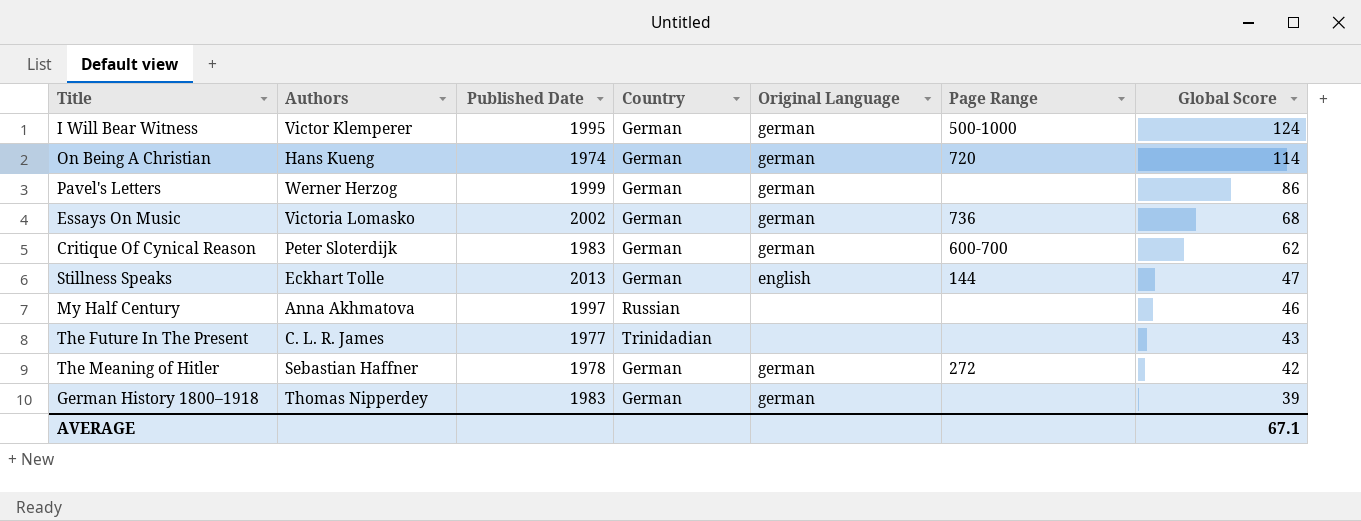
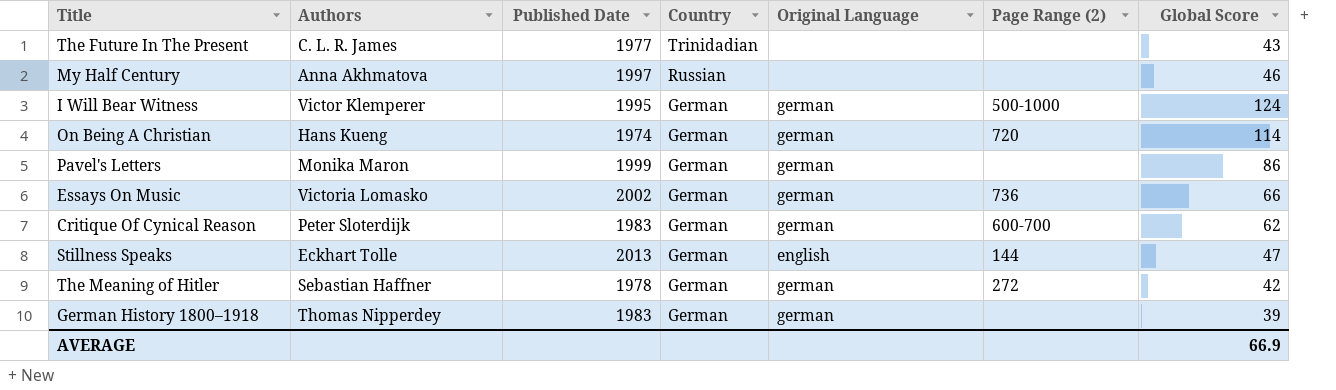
row order: Global Score descending -> Country descending
column name: Page Range -> Page Range (2)
Pavel's Letters | Authors: Werner Herzog -> Monika Maron
Essays On Music | Global Score: 68 -> 66
AVERAGE | Global Score: 67.1 -> 66.9

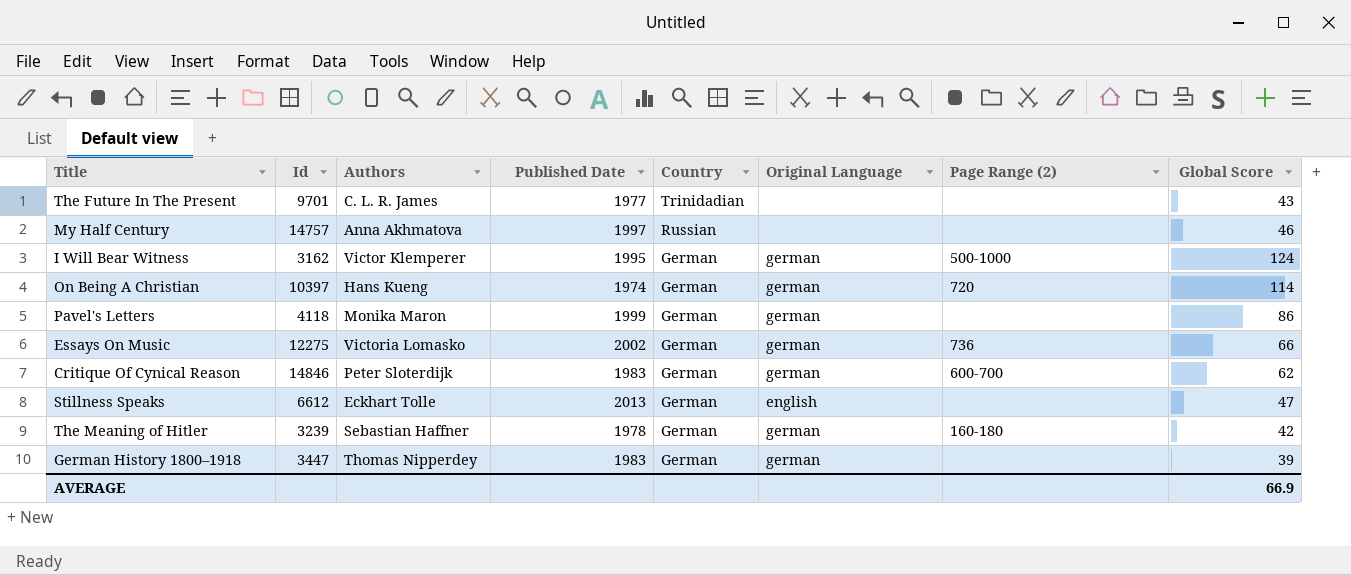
column Id | position: none -> 2
Stillness Speaks | Page Range (2): 144 -> none
The Meaning of Hitler | Page Range (2): 272 -> 160-180

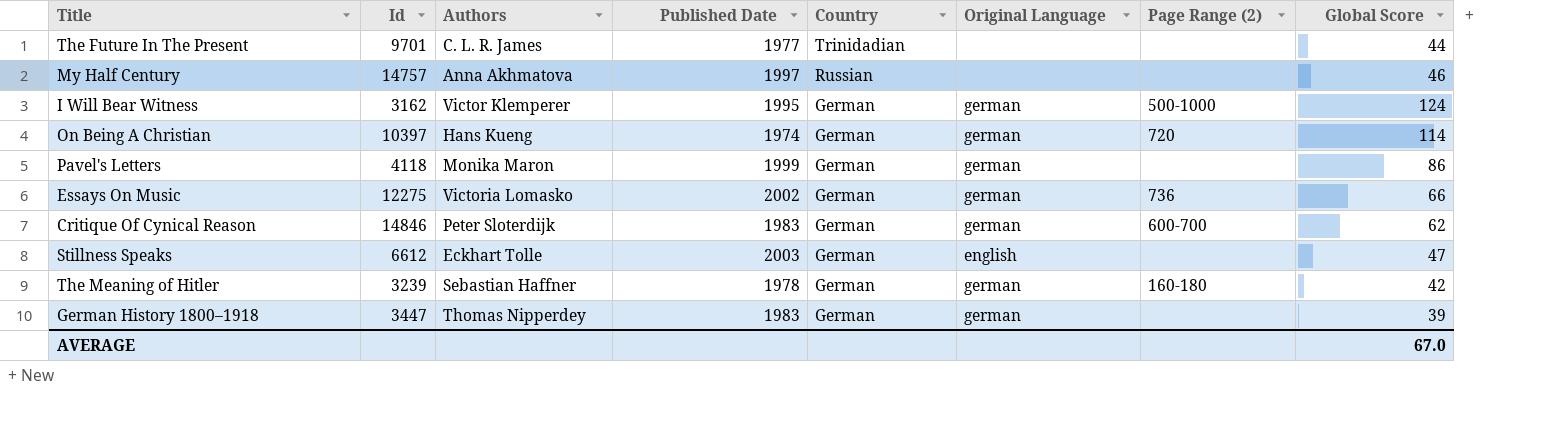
The Future In The Present | Global Score: 43 -> 44
Stillness Speaks | Published Date: 2013 -> 2003
AVERAGE | Global Score: 66.9 -> 67.0

